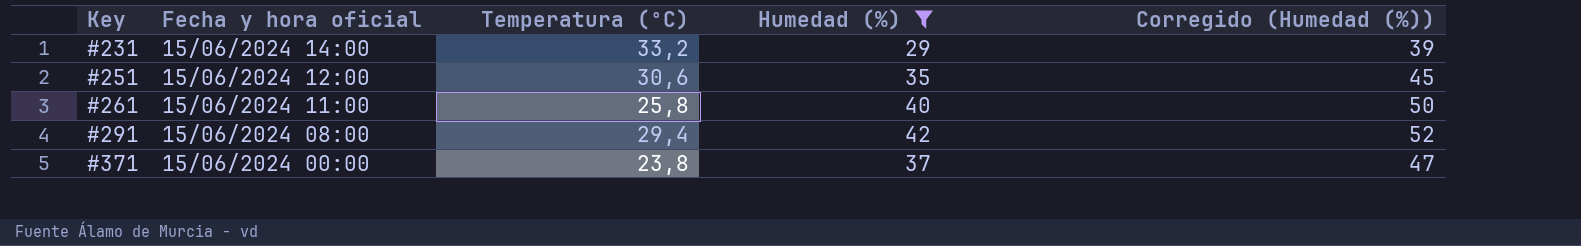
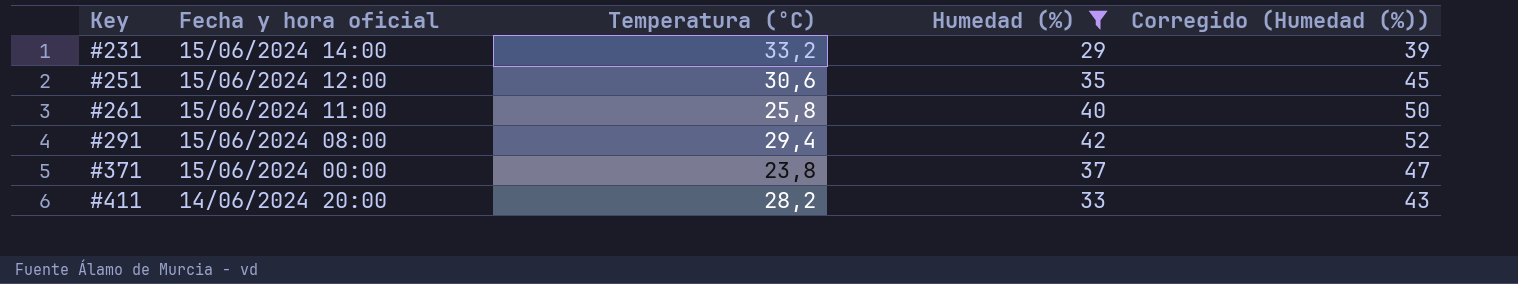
row #411: none -> 14/06/2024 20:00 | 28,2 | 33 | 43

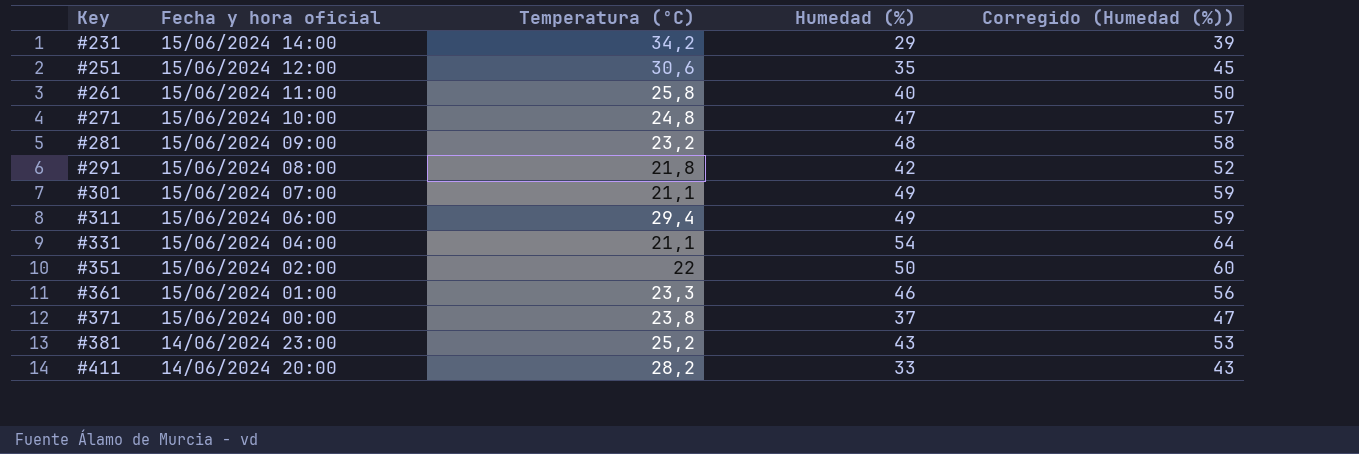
filter: Humedad (%) <= 42 -> none
#231 | Temperatura (ºC): 33,2 -> 34,2
#291 | Temperatura (ºC): 29,4 -> 21,8

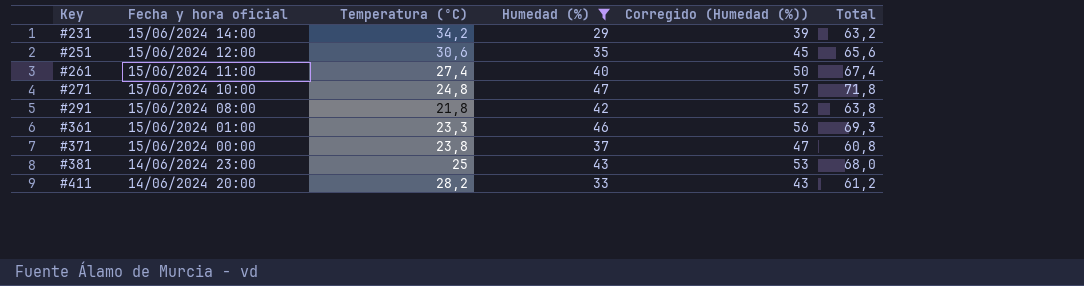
filter: none -> Humedad (%) <= 47
column Total | formula: none -> [Temperatura (ºC)] + [Humedad (%)]
#261 | Temperatura (ºC): 25,8 -> 27,4
#381 | Temperatura (ºC): 25,2 -> 25

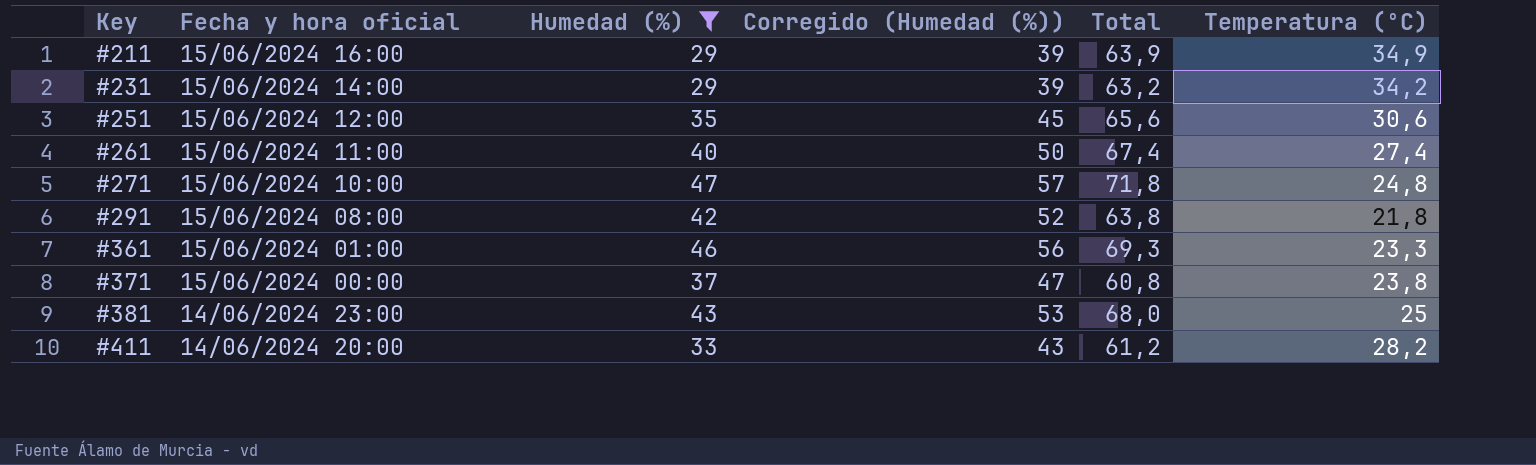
column Temperatura (ºC) | position: 3 -> 6
row #211: none -> 15/06/2024 16:00 | 29 | 39 | 63,9 | 34,9

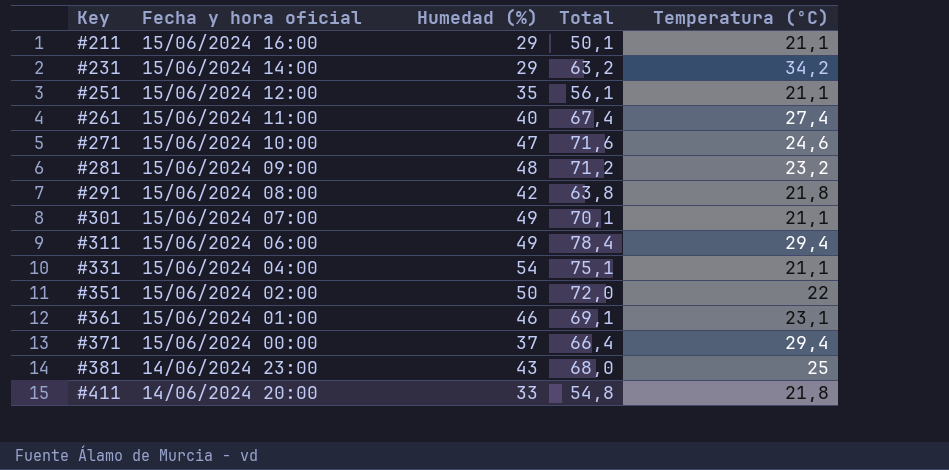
filter: Humedad (%) <= 47 -> none
column Corregido (Humedad (%)) | formula: [Humedad (%)] + 10 -> none
#211 | Total: 63,9 -> 50,1
#211 | Temperatura (ºC): 34,9 -> 21,1
#251 | Total: 65,6 -> 56,1
#251 | Temperatura (ºC): 30,6 -> 21,1
#271 | Total: 71,8 -> 71,6
#271 | Temperatura (ºC): 24,8 -> 24,6
#361 | Total: 69,3 -> 69,1
#361 | Temperatura (ºC): 23,3 -> 23,1
#371 | Total: 60,8 -> 66,4
#371 | Temperatura (ºC): 23,8 -> 29,4
#411 | Total: 61,2 -> 54,8
#411 | Temperatura (ºC): 28,2 -> 21,8

